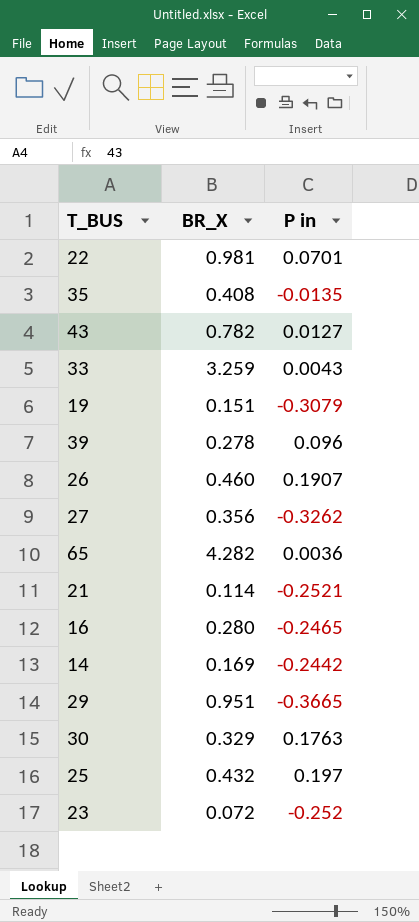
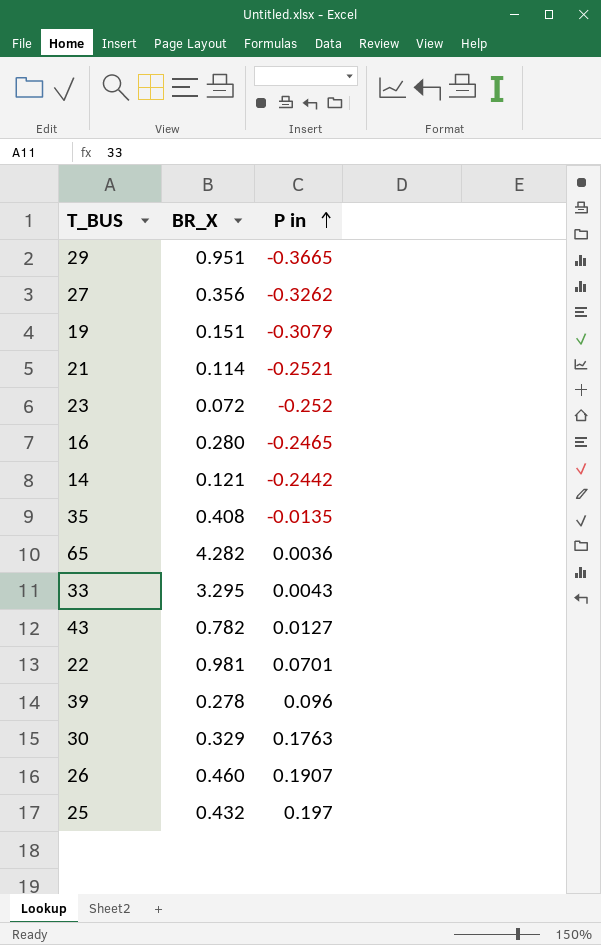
row order: none -> P in ascending
14 | BR_X: 0.169 -> 0.121
33 | BR_X: 3.259 -> 3.295

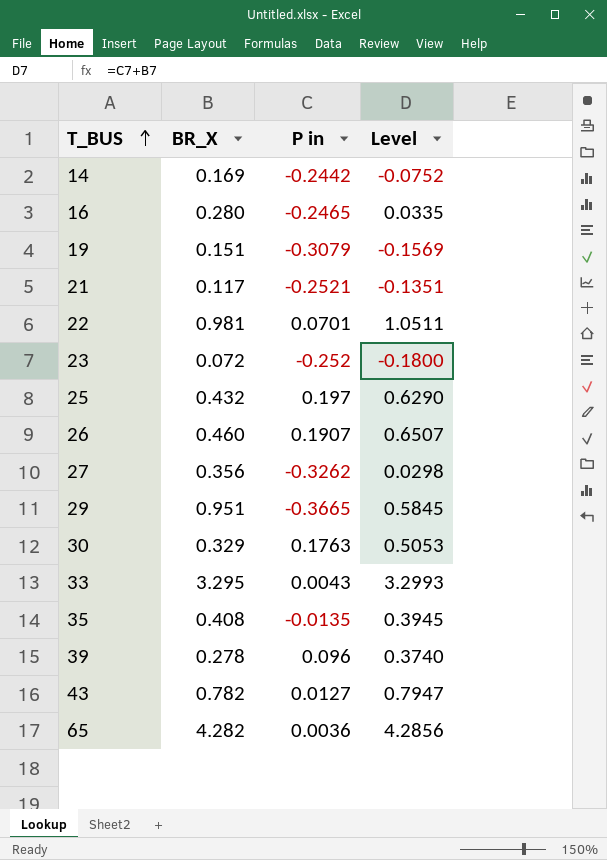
row order: P in ascending -> T_BUS ascending
column Level | formula: none -> [BR_X] + [P in]
14 | BR_X: 0.121 -> 0.169
21 | BR_X: 0.114 -> 0.117

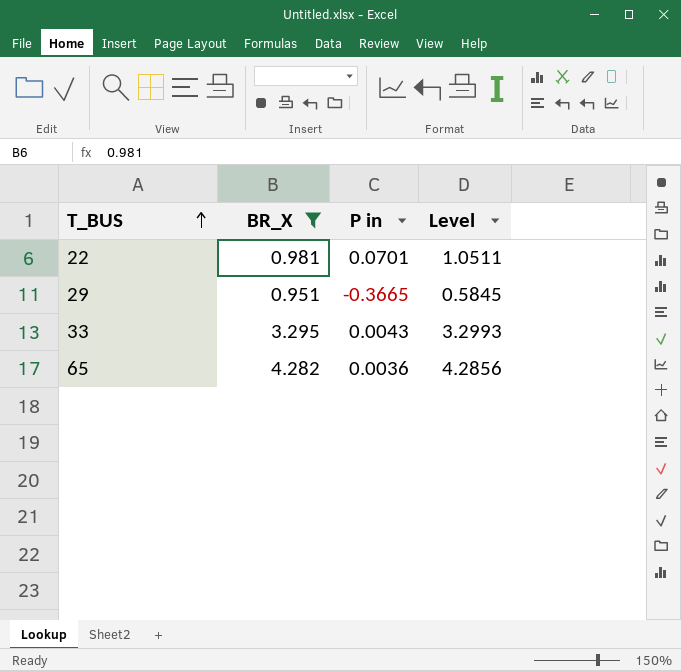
filter: none -> BR_X >= 0.951

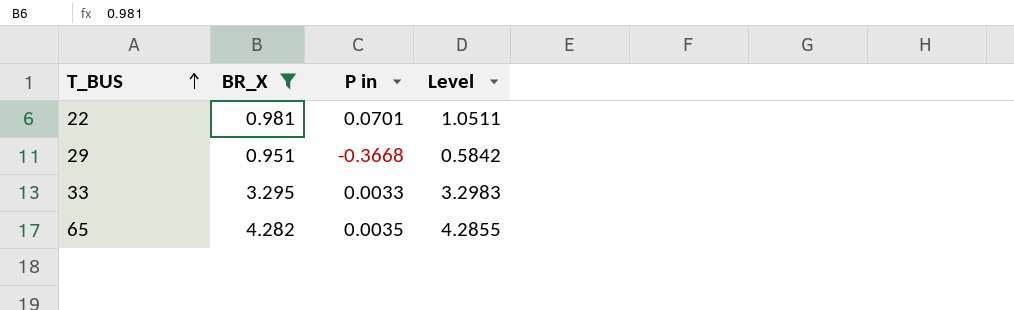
29 | P in: -0.3665 -> -0.3668
29 | Level: 0.5845 -> 0.5842
33 | P in: 0.0043 -> 0.0033
33 | Level: 3.2993 -> 3.2983
65 | P in: 0.0036 -> 0.0035
65 | Level: 4.2856 -> 4.2855

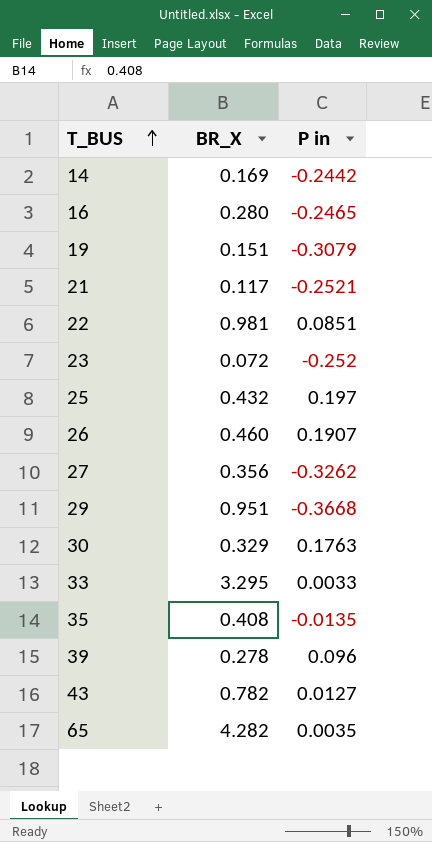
filter: BR_X >= 0.951 -> none
column Level | formula: [BR_X] + [P in] -> none
22 | P in: 0.0701 -> 0.0851

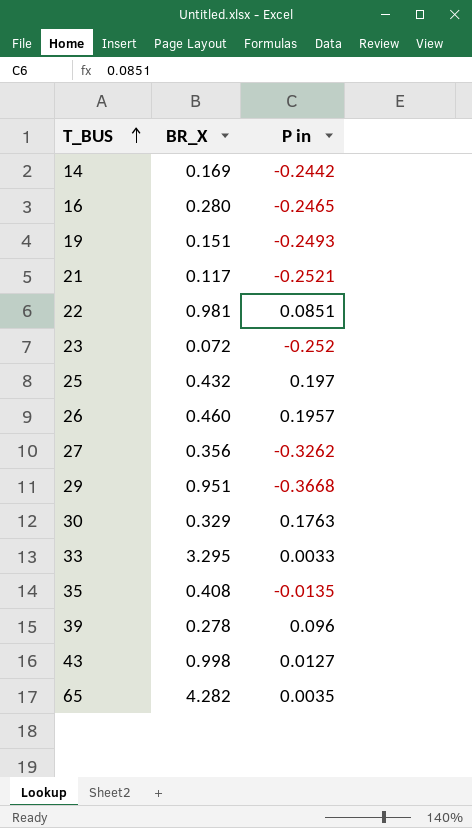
19 | P in: -0.3079 -> -0.2493
26 | P in: 0.1907 -> 0.1957
43 | BR_X: 0.782 -> 0.998

